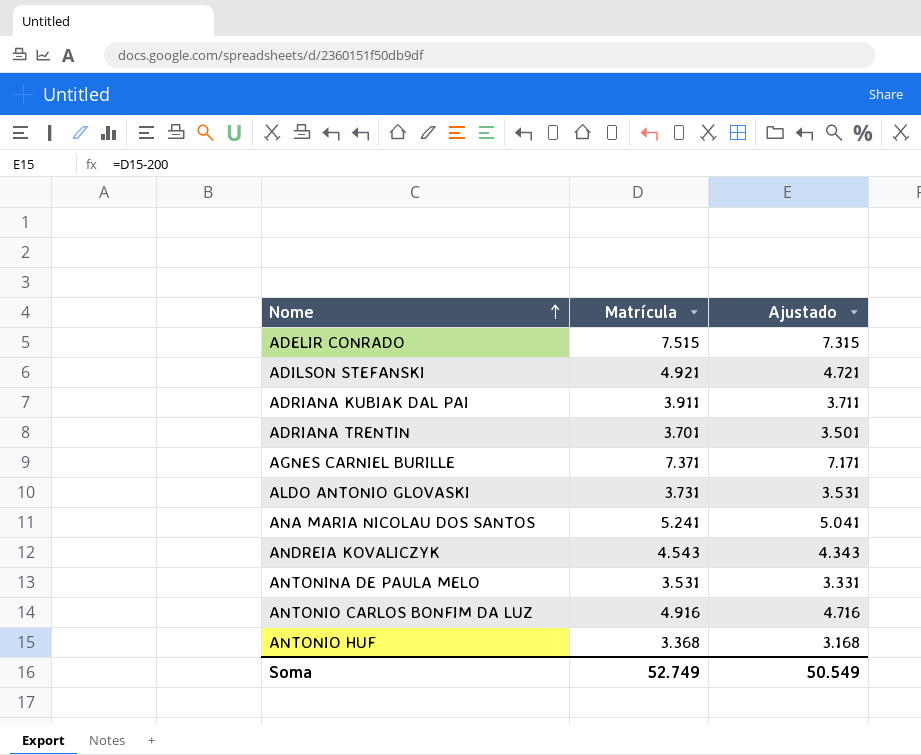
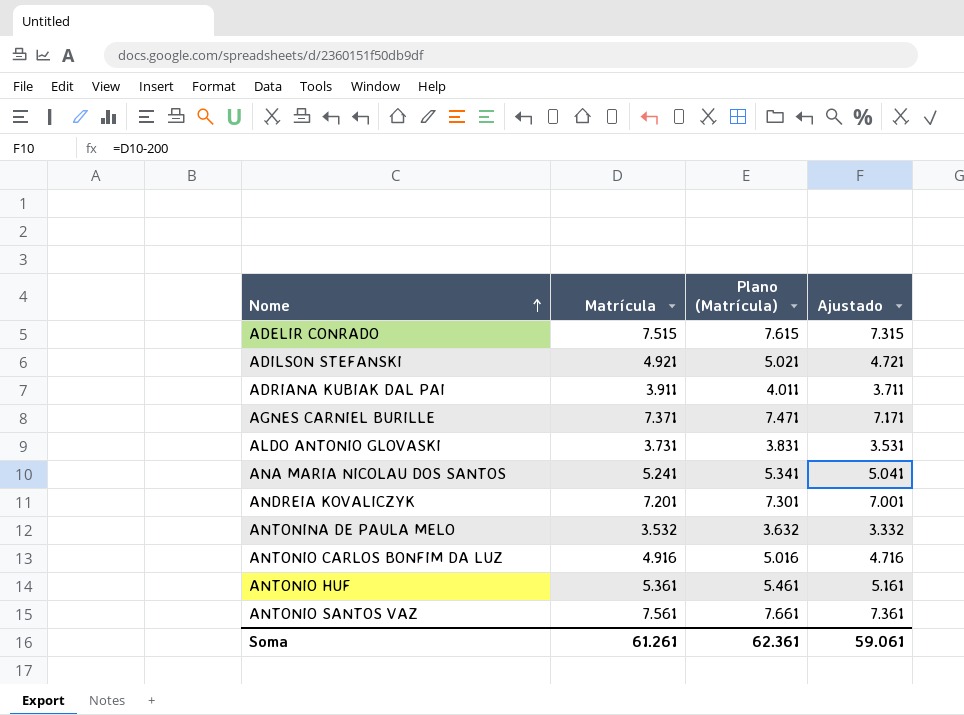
column Plano (Matrícula) | formula: none -> [Matrícula] + 100
row ADRIANA TRENTIN: 3.701 | 3.501 -> none
ANDREIA KOVALICZYK | Matrícula: 4.543 -> 7.201
ANDREIA KOVALICZYK | Ajustado: 4.343 -> 7.001
ANTONINA DE PAULA MELO | Matrícula: 3.531 -> 3.532
ANTONINA DE PAULA MELO | Ajustado: 3.331 -> 3.332
ANTONIO HUF | Matrícula: 3.368 -> 5.361
ANTONIO HUF | Ajustado: 3.168 -> 5.161
row ANTONIO SANTOS VAZ: none -> 7.561 | 7.661 | 7.361
Soma | Matrícula: 52.749 -> 61.261
Soma | Ajustado: 50.549 -> 59.061

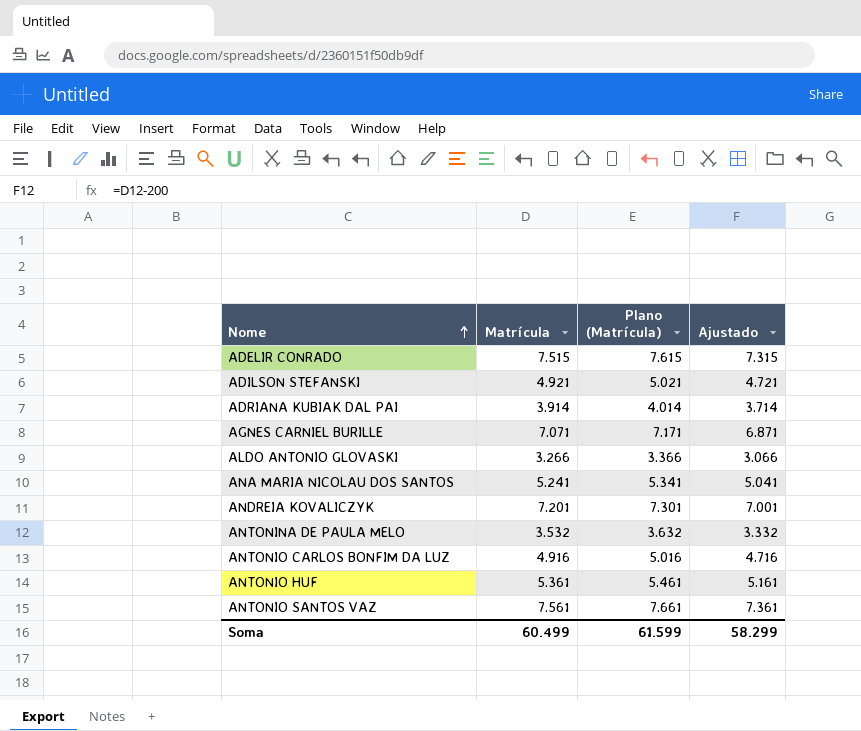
ADRIANA KUBIAK DAL PAI | Matrícula: 3.911 -> 3.914
ADRIANA KUBIAK DAL PAI | Plano (Matrícula): 4.011 -> 4.014
ADRIANA KUBIAK DAL PAI | Ajustado: 3.711 -> 3.714
AGNES CARNIEL BURILLE | Matrícula: 7.371 -> 7.071
AGNES CARNIEL BURILLE | Plano (Matrícula): 7.471 -> 7.171
AGNES CARNIEL BURILLE | Ajustado: 7.171 -> 6.871
ALDO ANTONIO GLOVASKI | Matrícula: 3.731 -> 3.266
ALDO ANTONIO GLOVASKI | Plano (Matrícula): 3.831 -> 3.366
ALDO ANTONIO GLOVASKI | Ajustado: 3.531 -> 3.066
Soma | Matrícula: 61.261 -> 60.499
Soma | Plano (Matrícula): 62.361 -> 61.599
Soma | Ajustado: 59.061 -> 58.299

